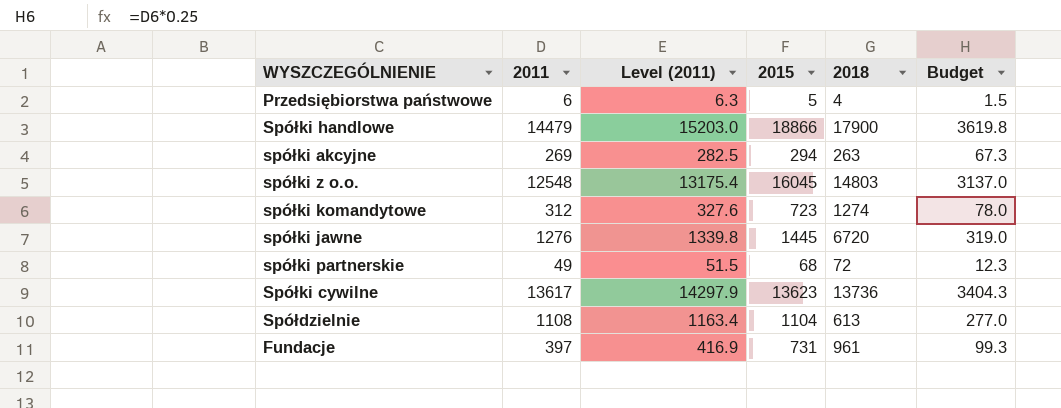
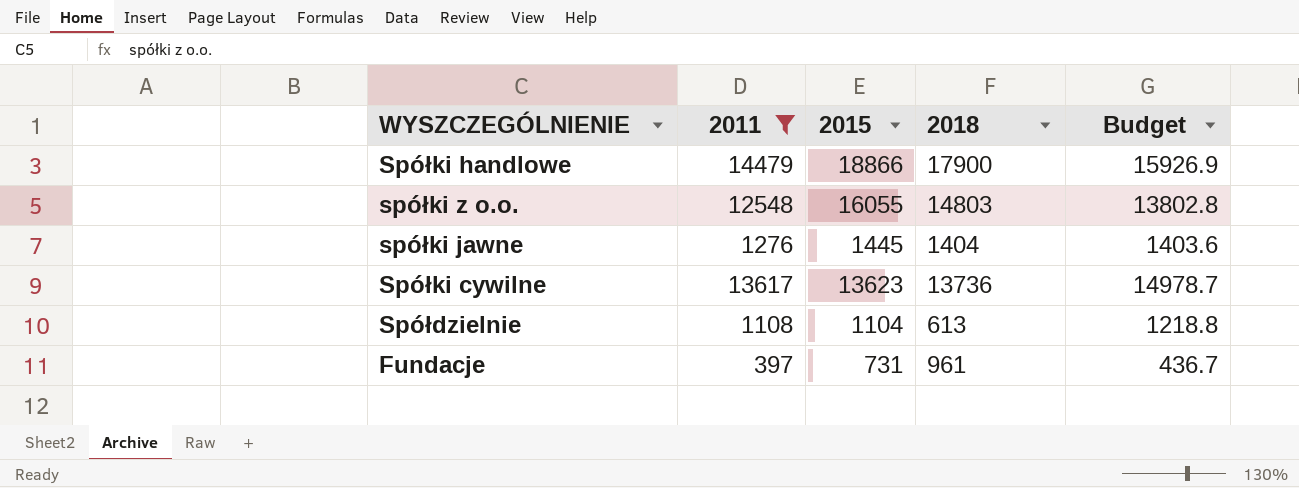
filter: none -> 2011 >= 397
column Level (2011) | formula: [2011] * 1.05 -> none
column Budget | formula: [2011] * 0.25 -> [2011] * 1.1
spółki z o.o. | 2015: 16045 -> 16055
spółki jawne | 2018: 6720 -> 1404

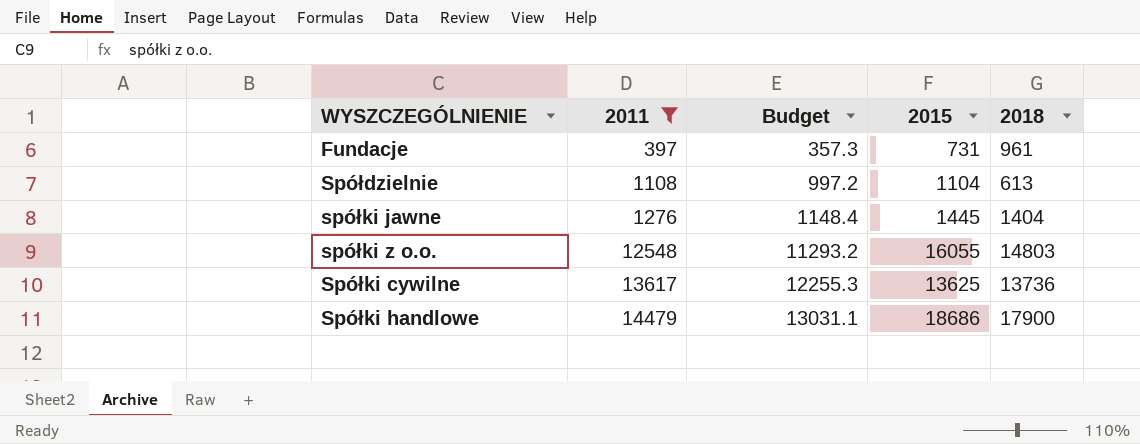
row order: none -> 2011 ascending
column Budget | formula: [2011] * 1.1 -> [2011] * 0.9
column Budget | position: 5 -> 3
Spółki cywilne | 2015: 13623 -> 13625
Spółki handlowe | 2015: 18866 -> 18686

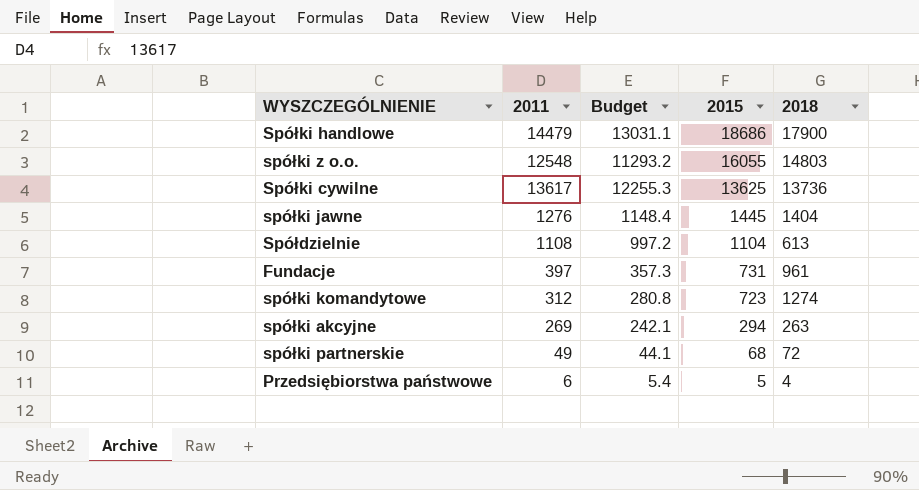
filter: 2011 >= 397 -> none
row order: 2011 ascending -> 2015 descending

